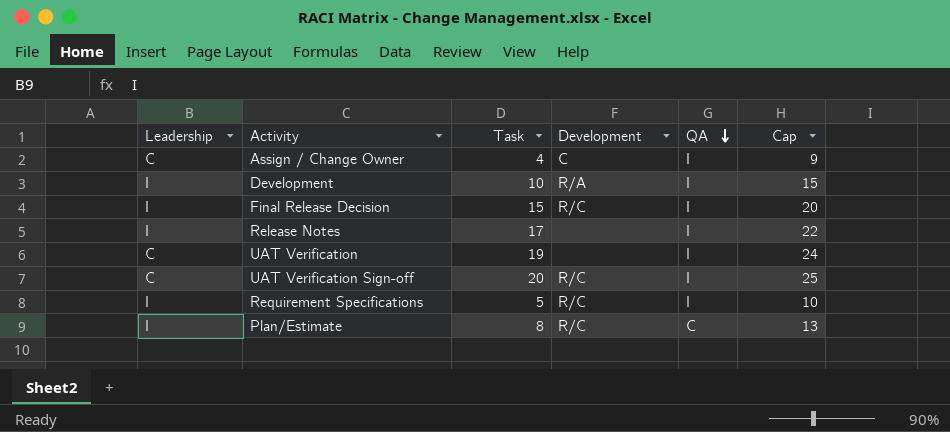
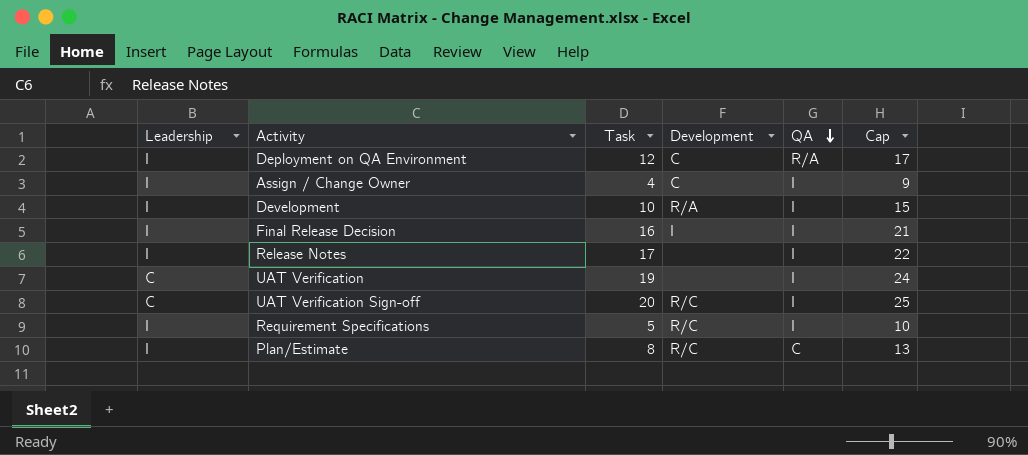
row Deployment on QA Environment: none -> I | 12 | C | R/A | 17
Assign / Change Owner | Leadership: C -> I
Final Release Decision | Task: 15 -> 16
Final Release Decision | Development: R/C -> I
Final Release Decision | Cap: 20 -> 21

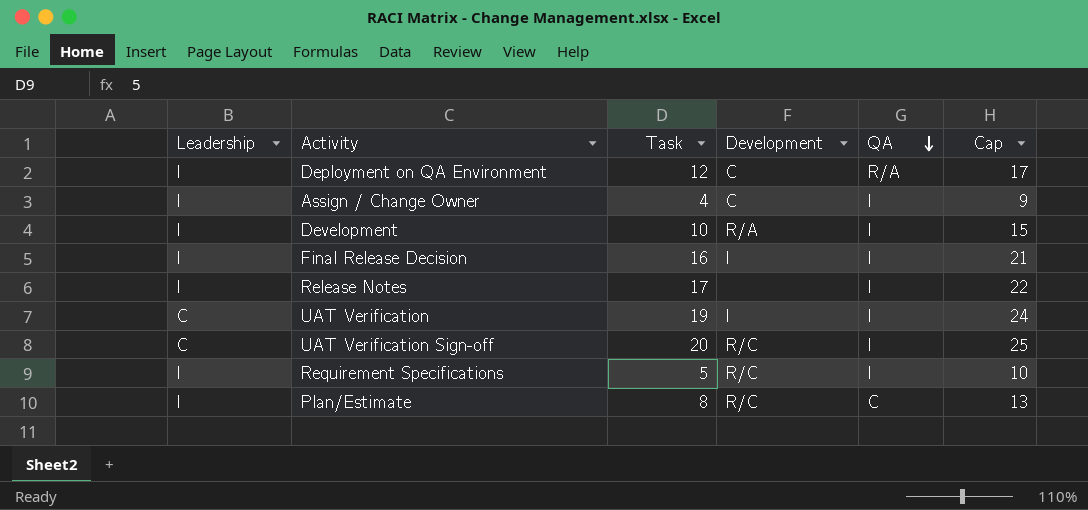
UAT Verification | Development: none -> I

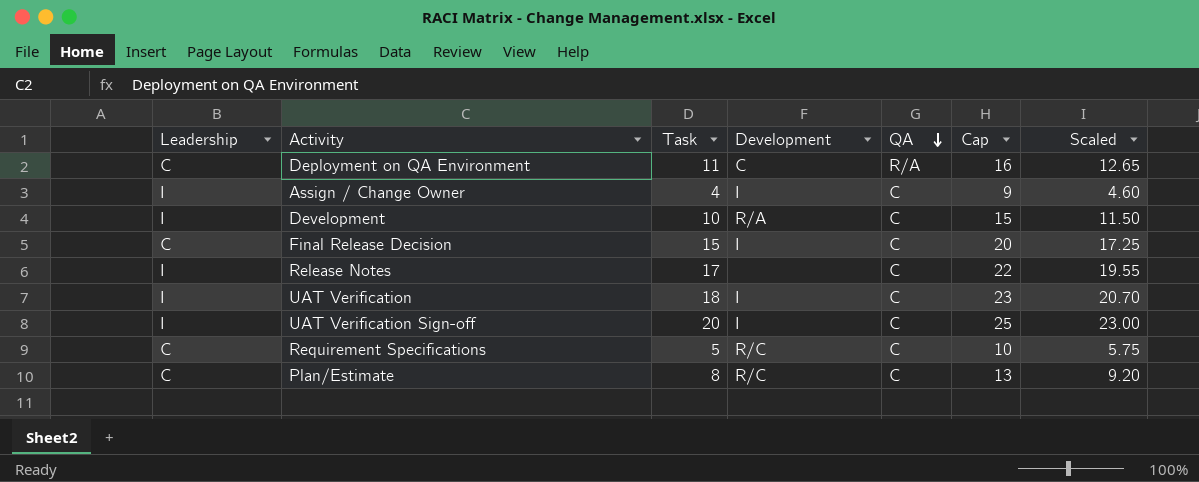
column Scaled | formula: none -> [Task] * 1.15
Deployment on QA Environment | Leadership: I -> C
Deployment on QA Environment | Task: 12 -> 11
Deployment on QA Environment | Cap: 17 -> 16
Assign / Change Owner | Development: C -> I
Assign / Change Owner | QA: I -> C
Development | QA: I -> C
Final Release Decision | Leadership: I -> C
Final Release Decision | Task: 16 -> 15
Final Release Decision | QA: I -> C
Final Release Decision | Cap: 21 -> 20
Release Notes | QA: I -> C
UAT Verification | Leadership: C -> I
UAT Verification | Task: 19 -> 18
UAT Verification | QA: I -> C
UAT Verification | Cap: 24 -> 23
UAT Verification Sign-off | Leadership: C -> I
UAT Verification Sign-off | Development: R/C -> I
UAT Verification Sign-off | QA: I -> C
Requirement Specifications | Leadership: I -> C
Requirement Specifications | QA: I -> C
Plan/Estimate | Leadership: I -> C

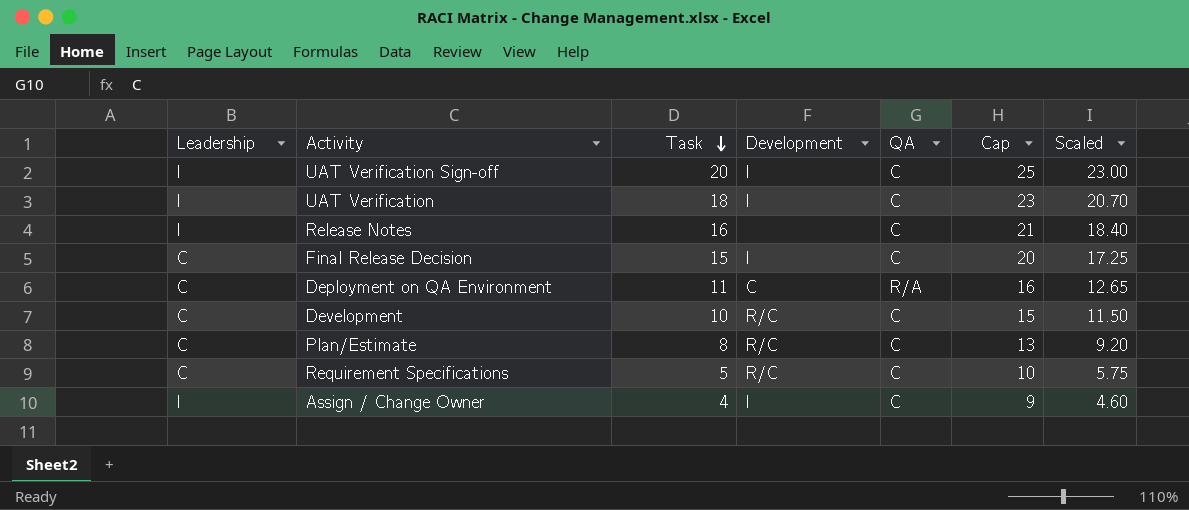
row order: QA descending -> Task descending
Release Notes | Task: 17 -> 16
Release Notes | Cap: 22 -> 21
Release Notes | Scaled: 19.55 -> 18.40
Development | Leadership: I -> C
Development | Development: R/A -> R/C

